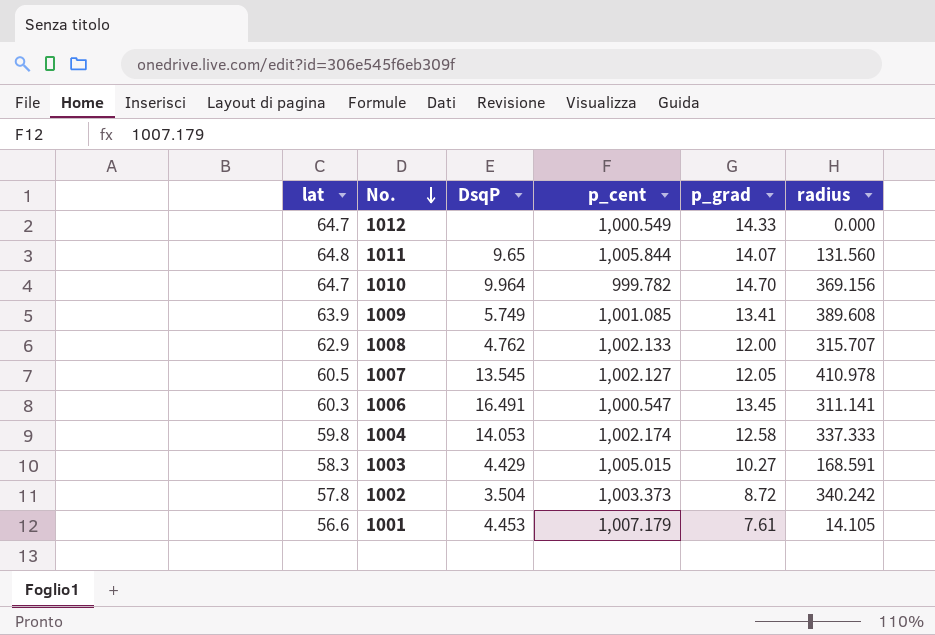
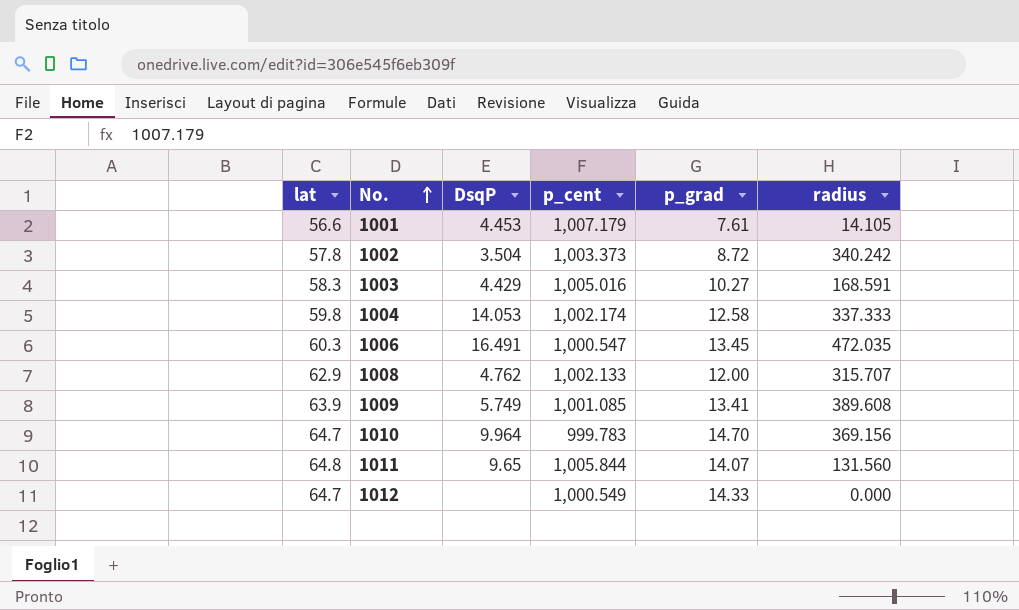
row order: No. descending -> No. ascending
row 1007: 60.5 | 13.545 | 1,002.127 | 12.05 | 410.978 -> none
1003 | p_cent: 1,005.015 -> 1,005.016
1006 | radius: 311.141 -> 472.035
1010 | p_cent: 999.782 -> 999.783

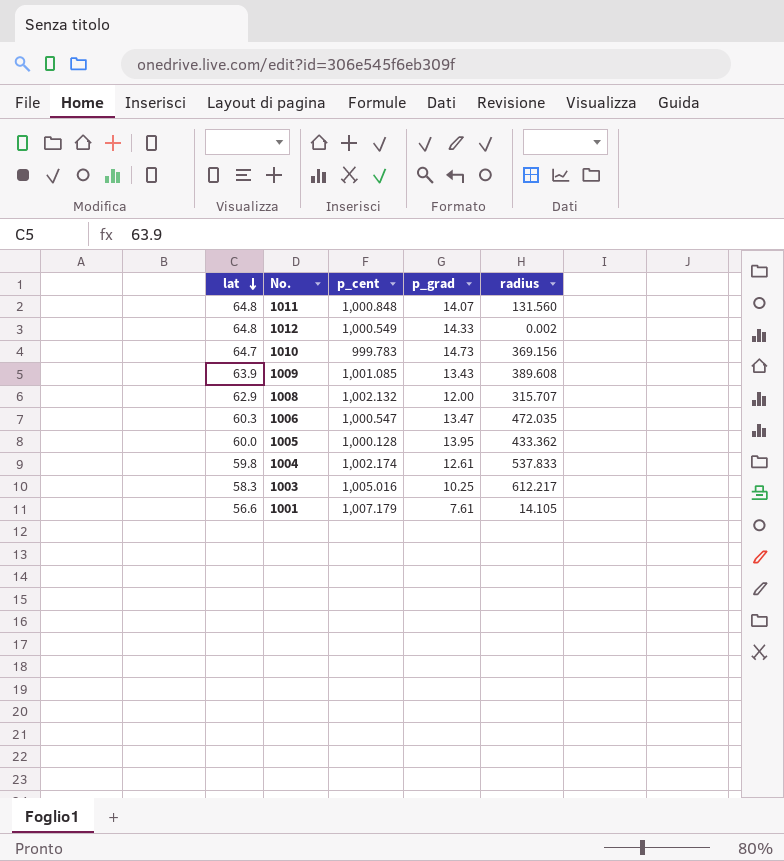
row order: No. ascending -> lat descending
column DsqP | position: 3 -> none
row 1002: 57.8 | 3.504 | 1,003.373 | 8.72 | 340.242 -> none
1011 | p_cent: 1,005.844 -> 1,000.848
1012 | lat: 64.7 -> 64.8
1012 | radius: 0.000 -> 0.002
1010 | p_grad: 14.70 -> 14.73
1009 | p_grad: 13.41 -> 13.43
1008 | p_cent: 1,002.133 -> 1,002.132
1006 | p_grad: 13.45 -> 13.47
row 1005: none -> 60.0 | 1,000.128 | 13.95 | 433.362
1004 | p_grad: 12.58 -> 12.61
1004 | radius: 337.333 -> 537.833
1003 | p_grad: 10.27 -> 10.25
1003 | radius: 168.591 -> 612.217

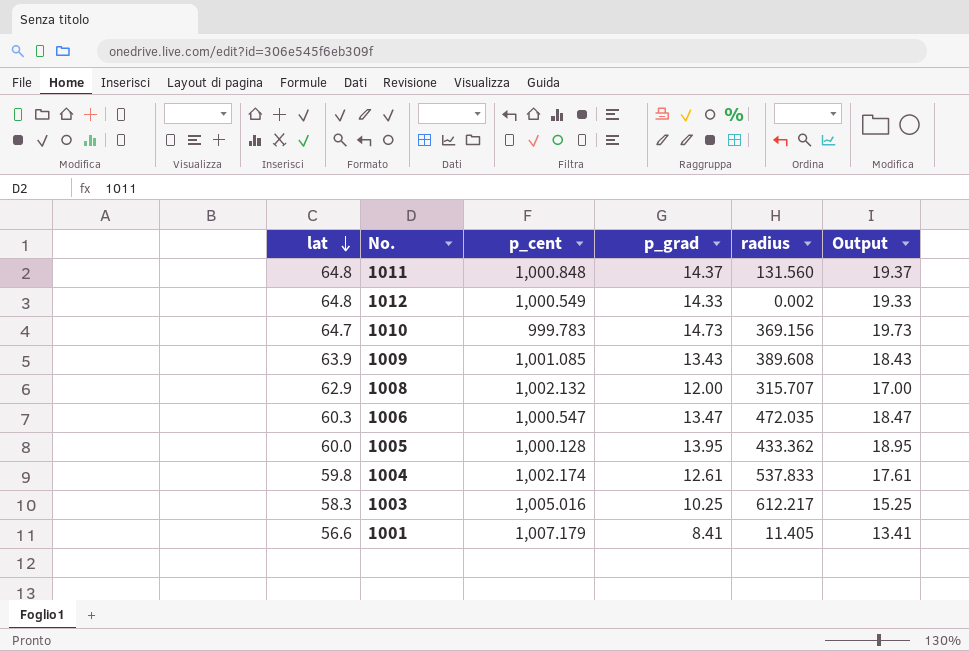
column Output | formula: none -> [p_grad] + 5
1011 | p_grad: 14.07 -> 14.37
1001 | p_grad: 7.61 -> 8.41
1001 | radius: 14.105 -> 11.405

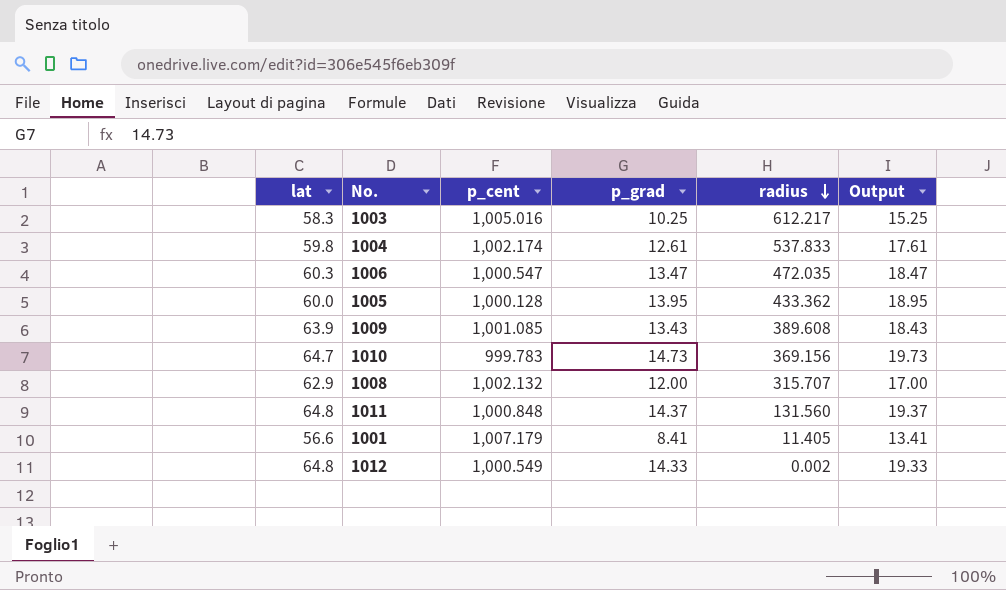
row order: lat descending -> radius descending

